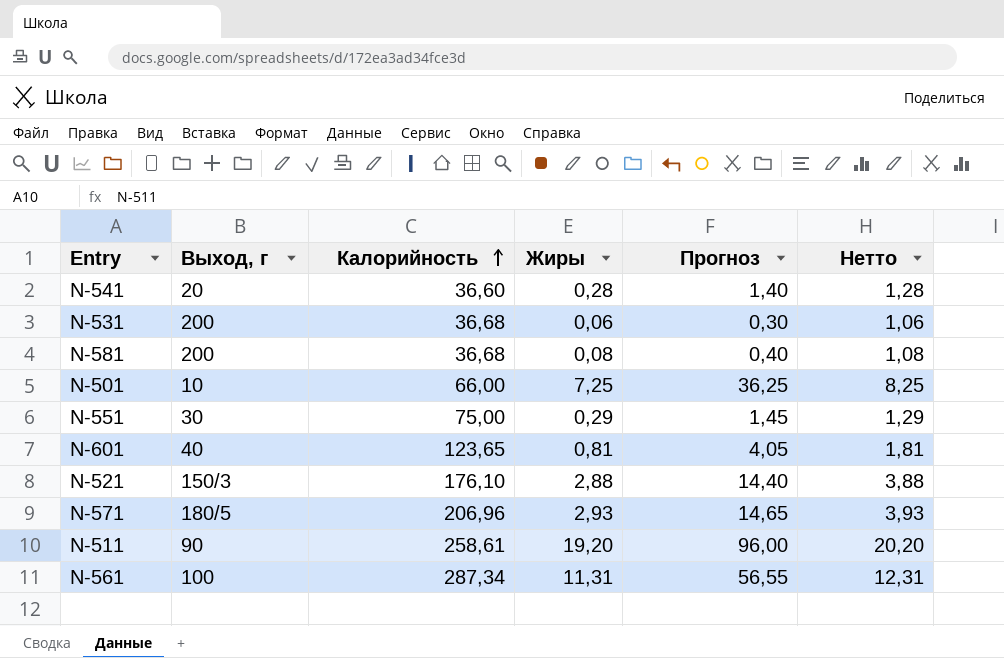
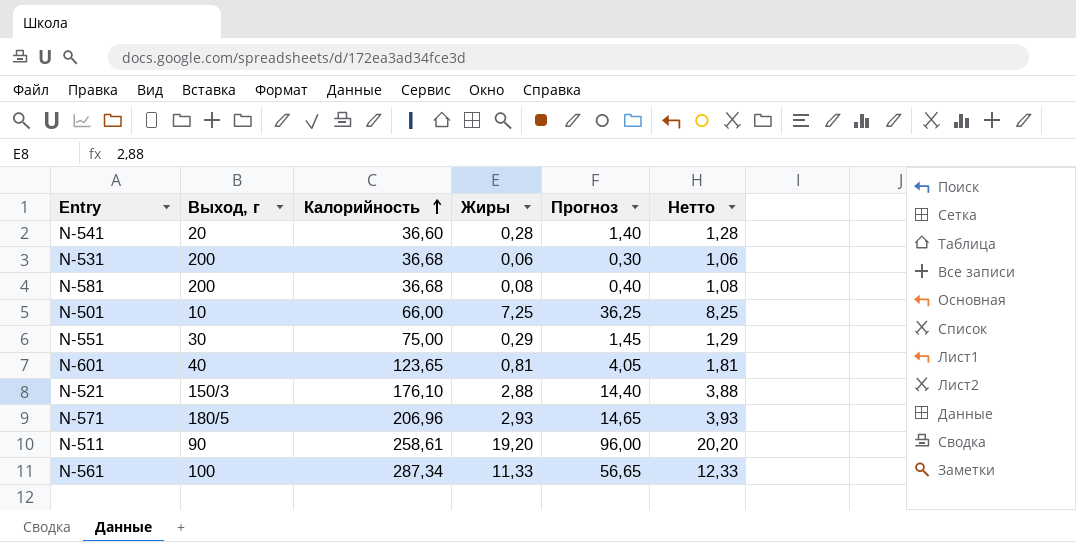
N-561 | Жиры: 11,31 -> 11,33
N-561 | Прогноз: 56,55 -> 56,65
N-561 | Нетто: 12,31 -> 12,33

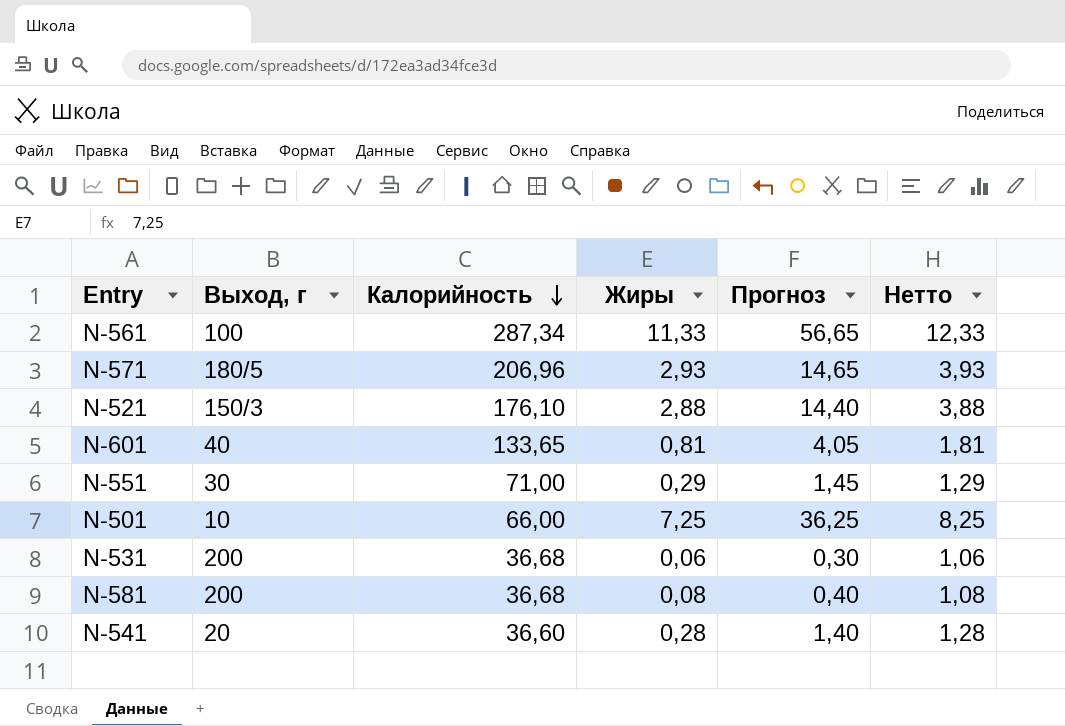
row order: Калорийность ascending -> Калорийность descending
row N-511: 90 | 258,61 | 19,20 | 96,00 | 20,20 -> none
N-601 | Калорийность: 123,65 -> 133,65
N-551 | Калорийность: 75,00 -> 71,00

